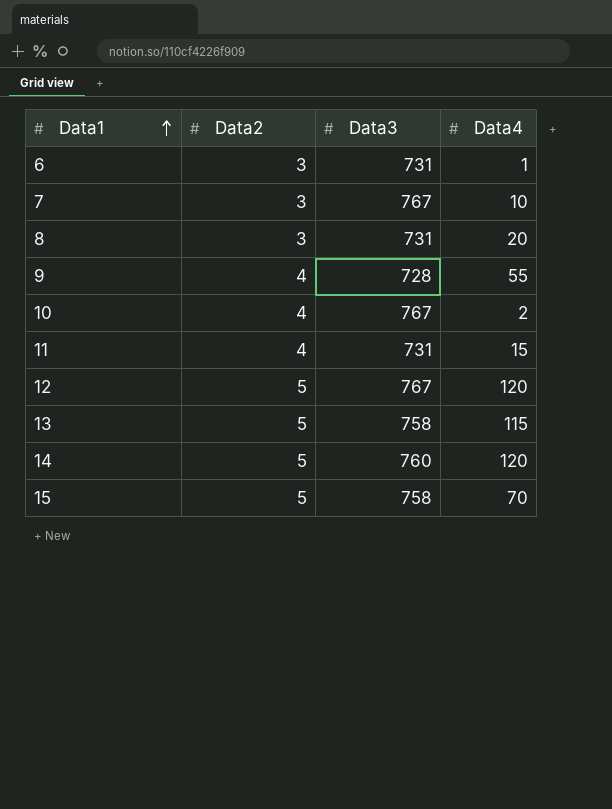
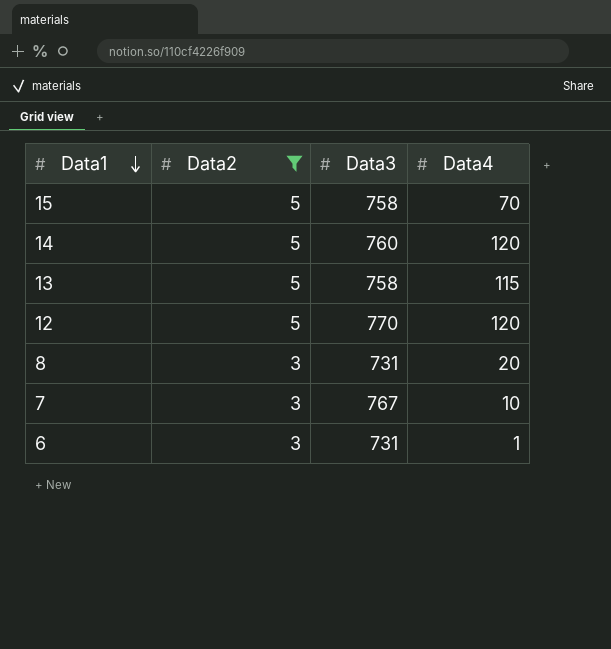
filter: none -> Data2 != 4
row order: Data1 ascending -> Data1 descending
12 | Data3: 767 -> 770

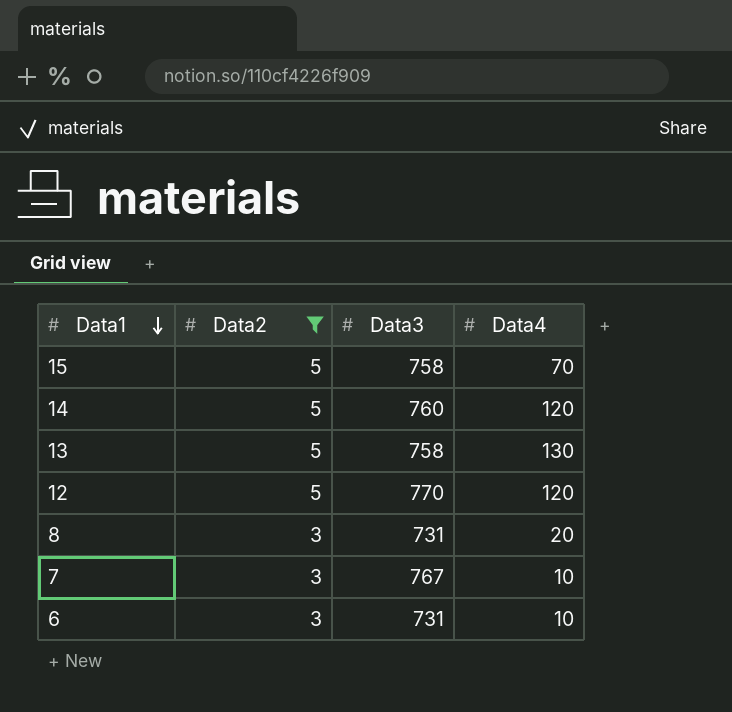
13 | Data4: 115 -> 130
6 | Data4: 1 -> 10

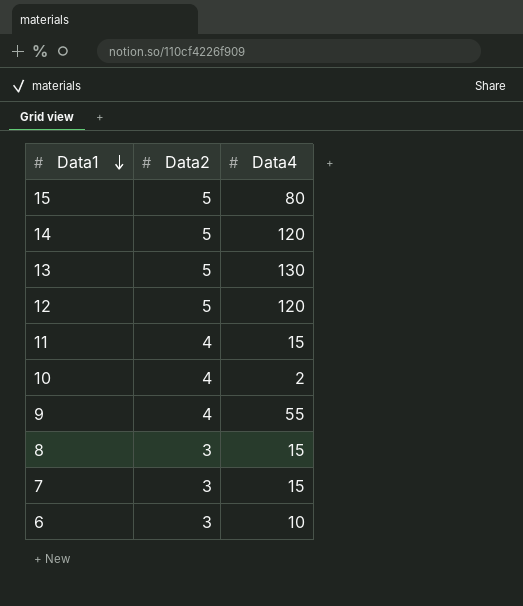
filter: Data2 != 4 -> none
column Data3 | position: 3 -> none
15 | Data4: 70 -> 80
8 | Data4: 20 -> 15
7 | Data4: 10 -> 15

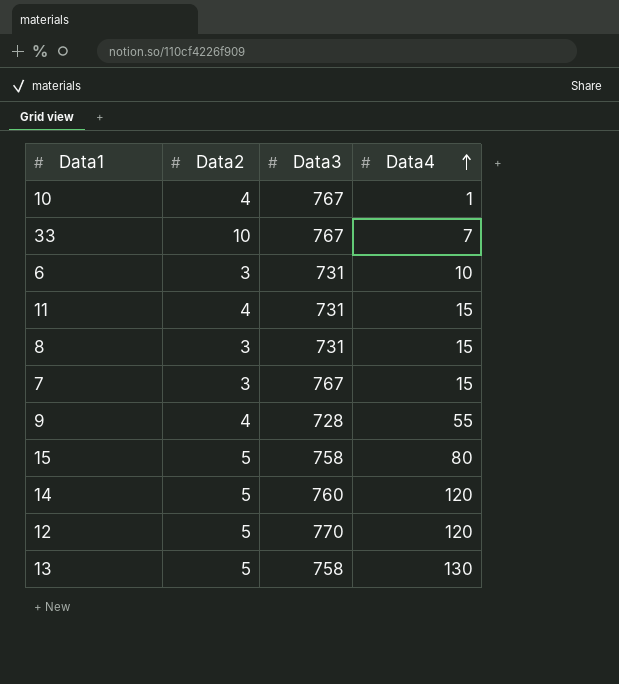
row order: Data1 descending -> Data4 ascending
column Data3 | position: none -> 3
10 | Data4: 2 -> 1
row 33: none -> 10 | 767 | 7

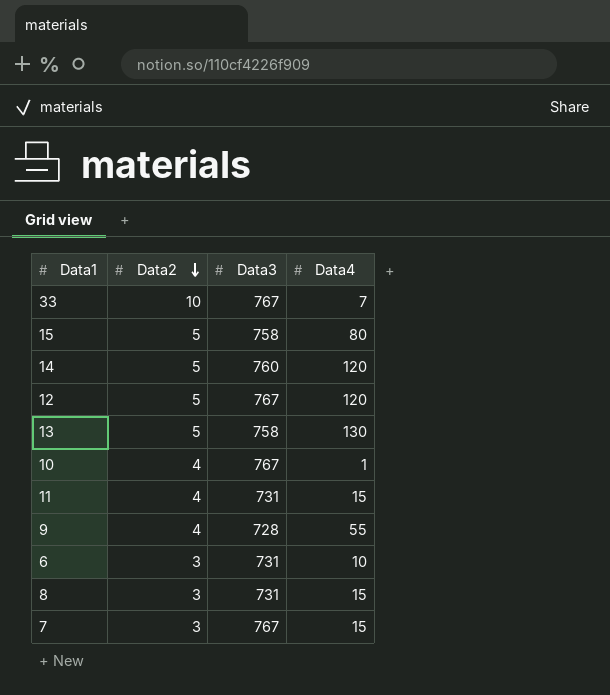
row order: Data4 ascending -> Data2 descending
12 | Data3: 770 -> 767

